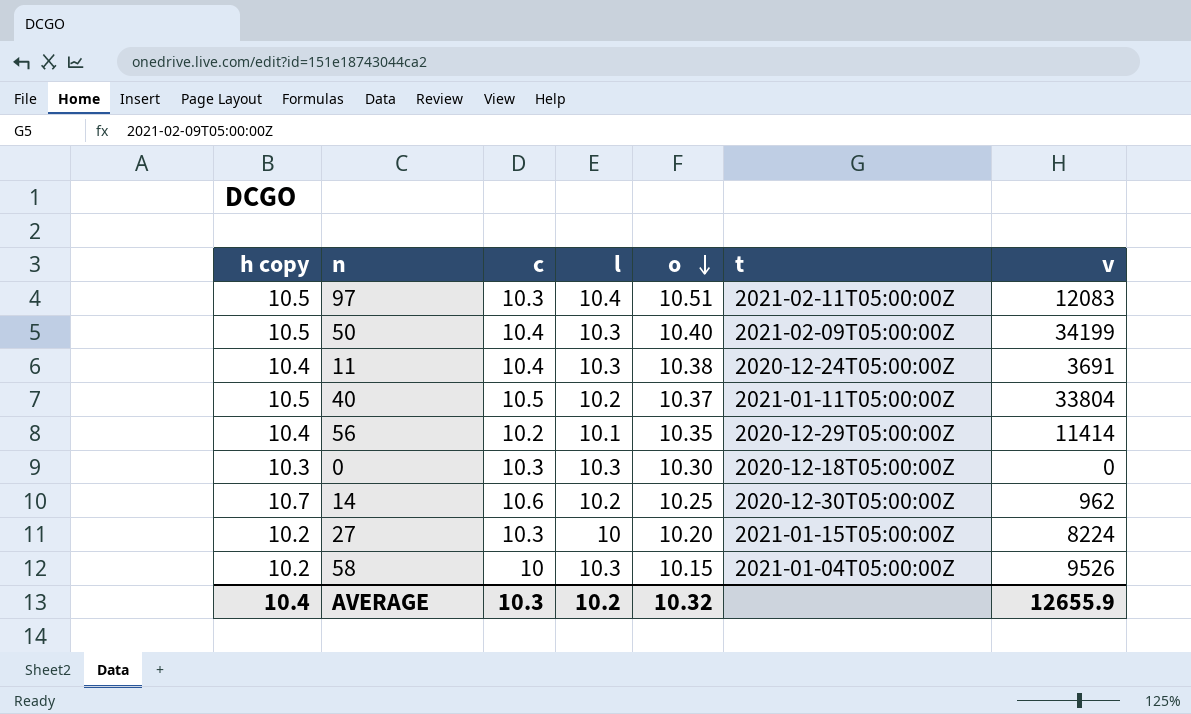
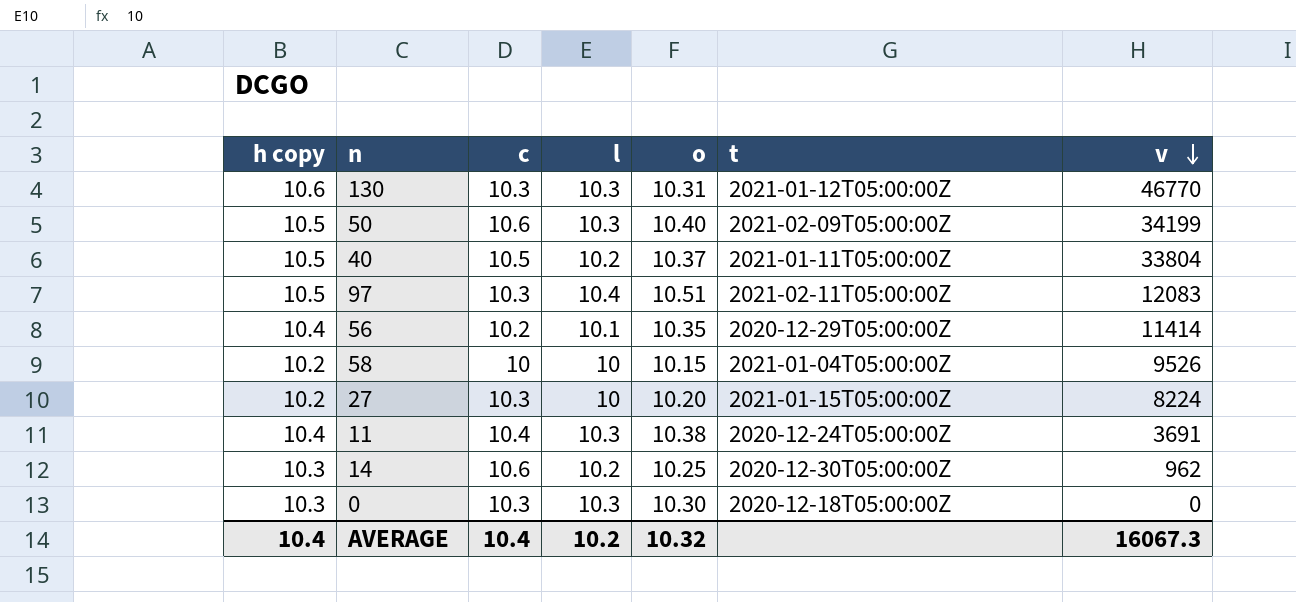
row order: o descending -> v descending
row 130: none -> 10.6 | 10.3 | 10.3 | 10.31 | 2021-01-12T05:00:00Z | 46770
50 | c: 10.4 -> 10.6
58 | l: 10.3 -> 10
14 | h copy: 10.7 -> 10.3
AVERAGE | c: 10.3 -> 10.4
AVERAGE | v: 12655.9 -> 16067.3

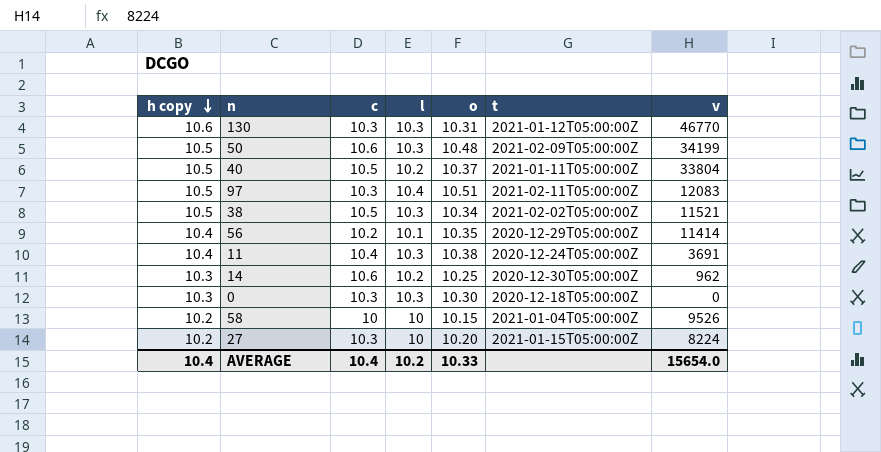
row order: v descending -> h copy descending
50 | o: 10.40 -> 10.48
row 38: none -> 10.5 | 10.5 | 10.3 | 10.34 | 2021-02-02T05:00:00Z | 11521
AVERAGE | o: 10.32 -> 10.33
AVERAGE | v: 16067.3 -> 15654.0

